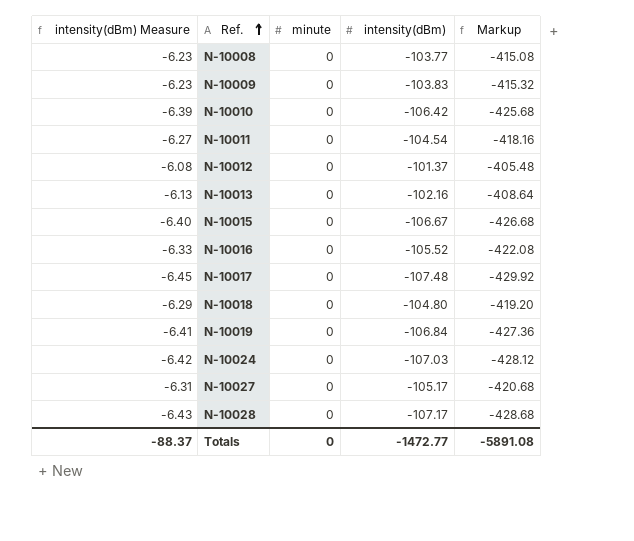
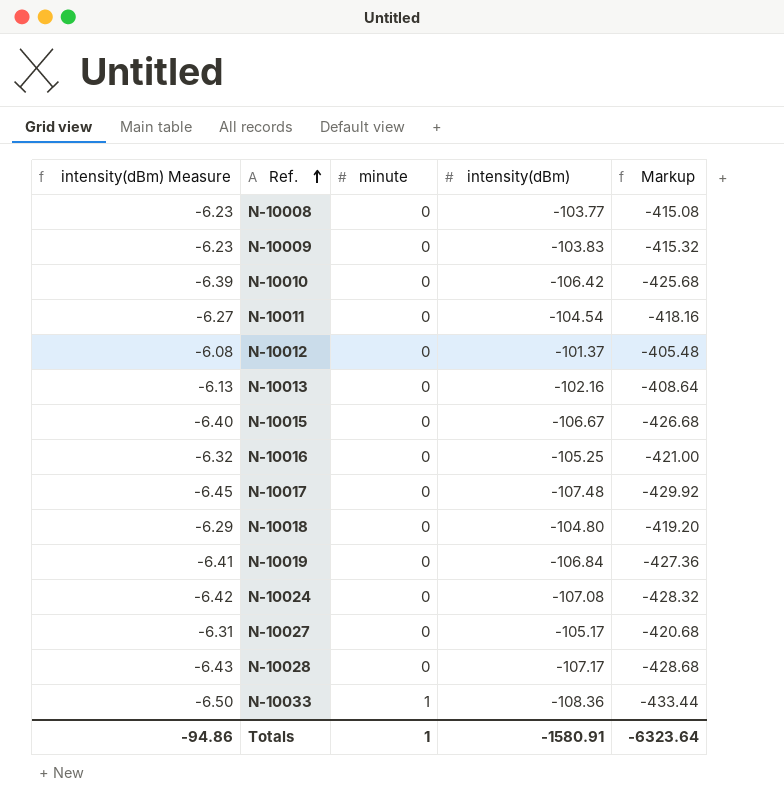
N-10016 | intensity(dBm) Measure: -6.33 -> -6.32
N-10016 | intensity(dBm): -105.52 -> -105.25
N-10016 | Markup: -422.08 -> -421.00
N-10024 | intensity(dBm): -107.03 -> -107.08
N-10024 | Markup: -428.12 -> -428.32
row N-10033: none -> -6.50 | 1 | -108.36 | -433.44
Totals | intensity(dBm) Measure: -88.37 -> -94.86
Totals | minute: 0 -> 1
Totals | intensity(dBm): -1472.77 -> -1580.91
Totals | Markup: -5891.08 -> -6323.64

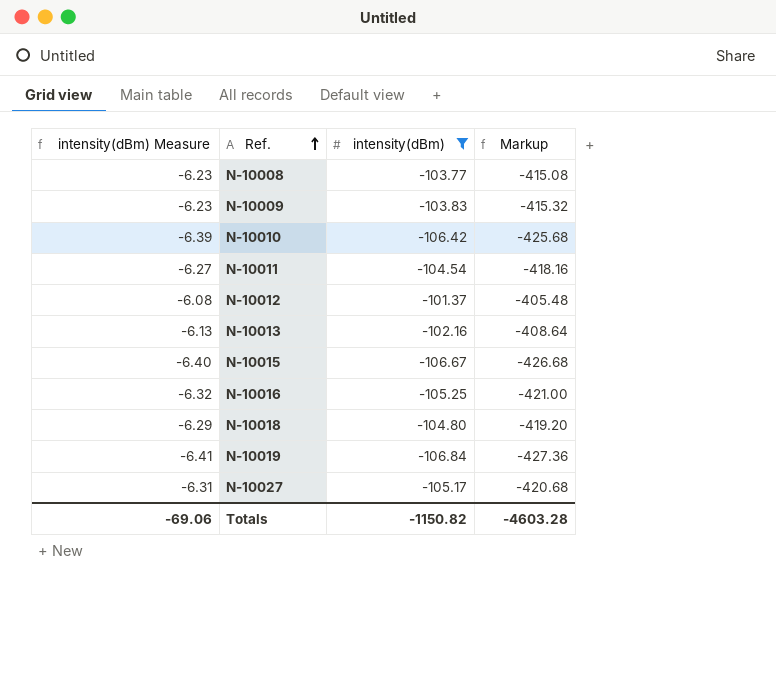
filter: none -> intensity(dBm) >= -106.84
column minute | position: 3 -> none
Totals | intensity(dBm) Measure: -94.86 -> -69.06
Totals | intensity(dBm): -1580.91 -> -1150.82
Totals | Markup: -6323.64 -> -4603.28

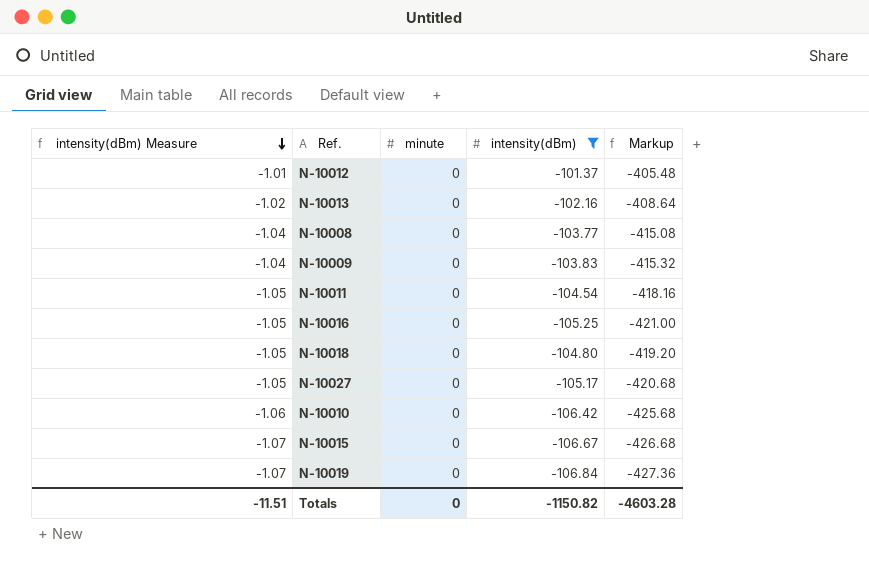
row order: Ref. ascending -> intensity(dBm) Measure descending
column intensity(dBm) Measure | formula: [intensity(dBm)] * 0.06 -> [intensity(dBm)] * 0.01
column minute | position: none -> 3
Totals | intensity(dBm) Measure: -69.06 -> -11.51

